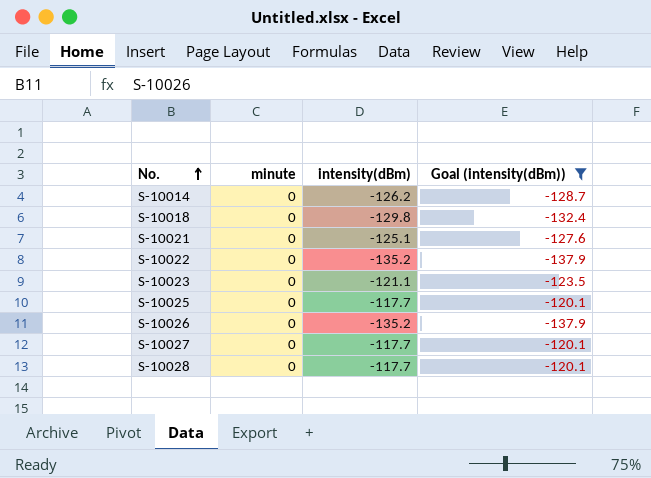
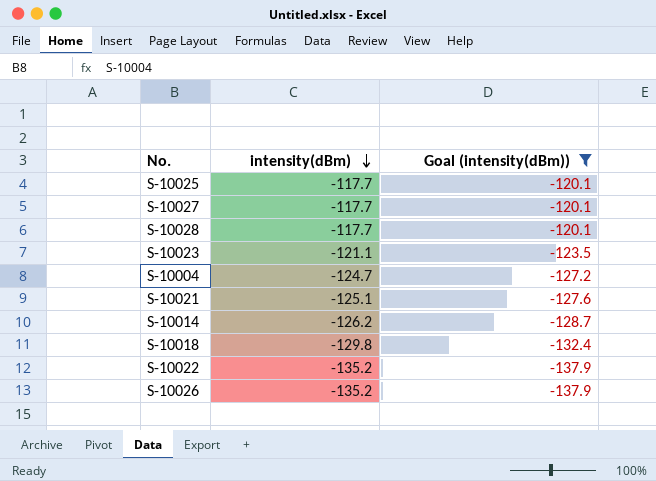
row order: No. ascending -> intensity(dBm) descending
column minute | position: 2 -> none
row S-10004: none -> -124.7 | -127.2

